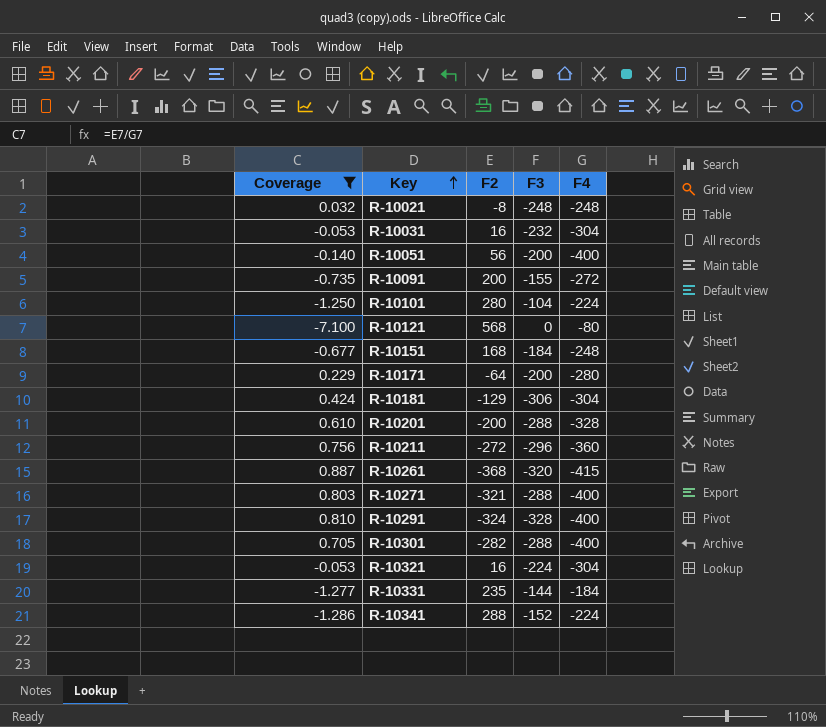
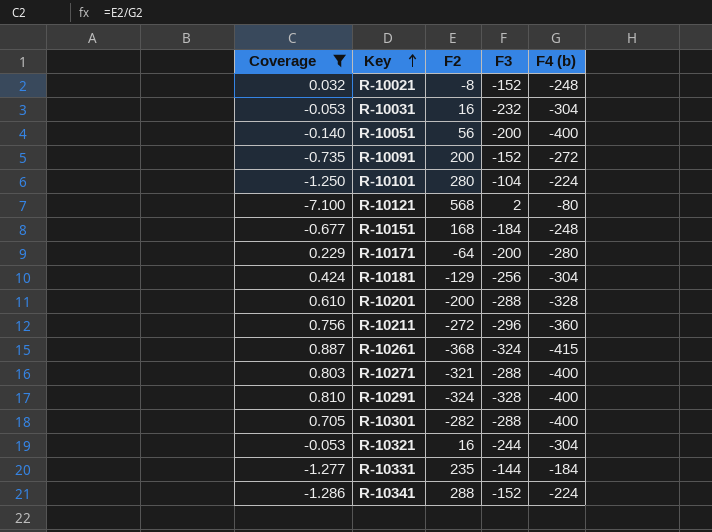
column name: F4 -> F4 (b)
R-10021 | F3: -248 -> -152
R-10091 | F3: -155 -> -152
R-10121 | F3: 0 -> 2
R-10181 | F3: -306 -> -256
R-10261 | F3: -320 -> -324
R-10321 | F3: -224 -> -244

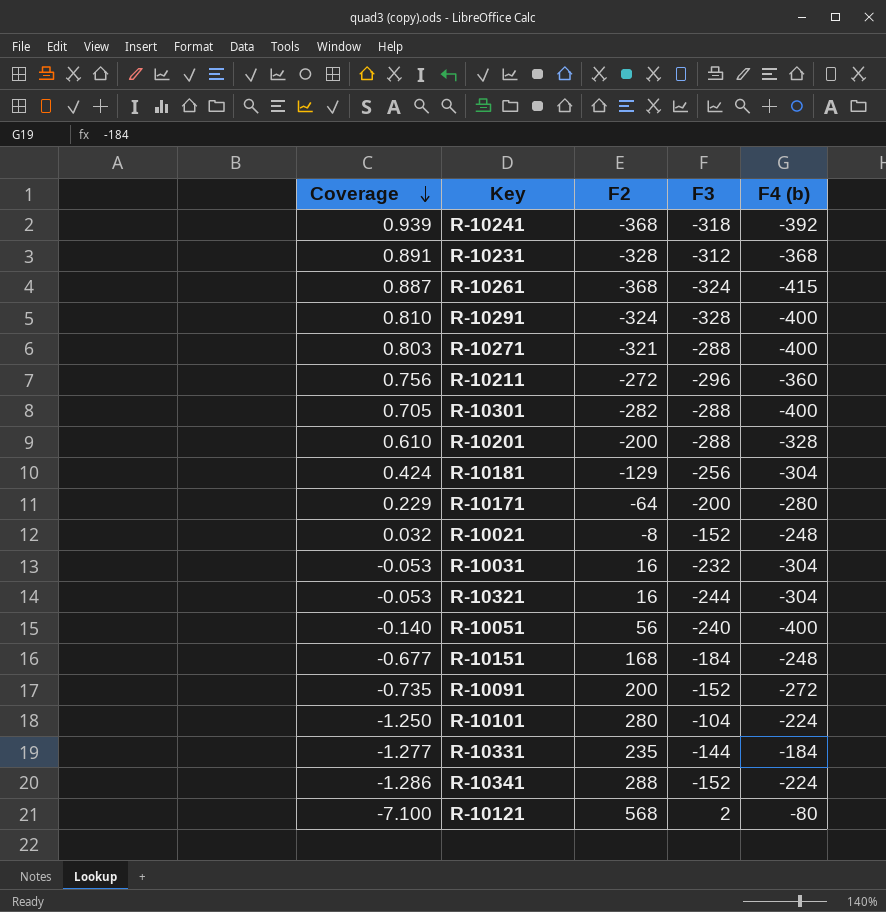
filter: Coverage <= 0.887 -> none
row order: Key ascending -> Coverage descending
R-10051 | F3: -200 -> -240

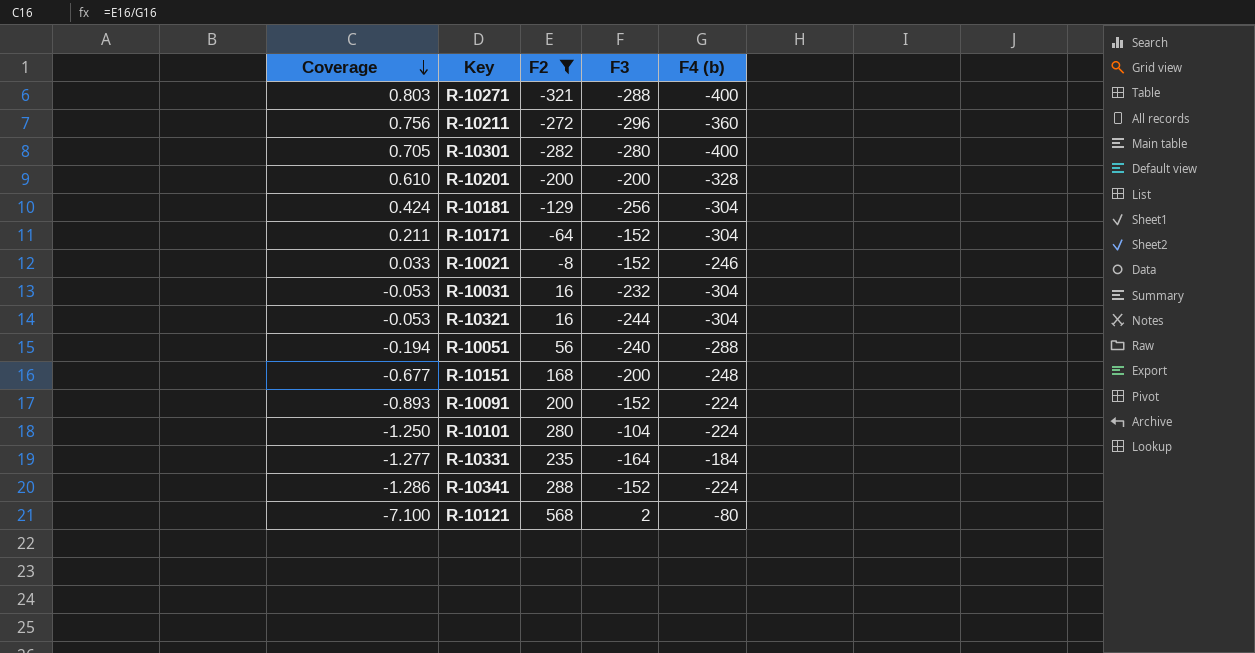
filter: none -> F2 >= -321
R-10301 | F3: -288 -> -280
R-10201 | F3: -288 -> -200
R-10171 | Coverage: 0.229 -> 0.211
R-10171 | F3: -200 -> -152
R-10171 | F4 (b): -280 -> -304
R-10021 | Coverage: 0.032 -> 0.033
R-10021 | F4 (b): -248 -> -246
R-10051 | Coverage: -0.140 -> -0.194
R-10051 | F4 (b): -400 -> -288
R-10151 | F3: -184 -> -200
R-10091 | Coverage: -0.735 -> -0.893
R-10091 | F4 (b): -272 -> -224
R-10331 | F3: -144 -> -164

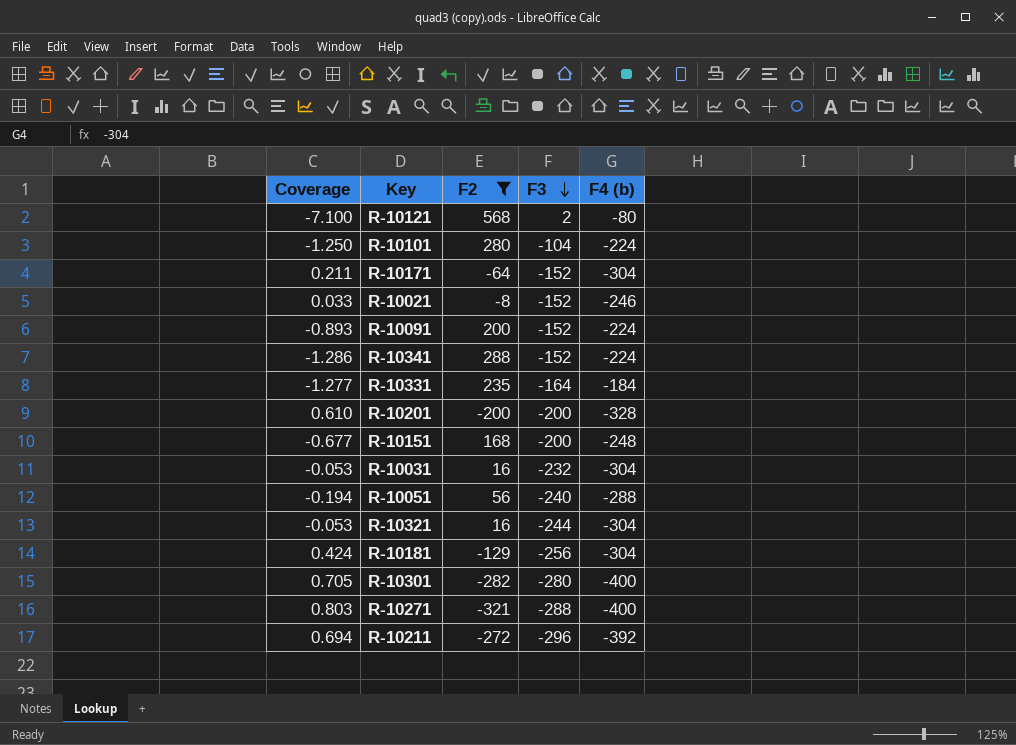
row order: Coverage descending -> F3 descending
R-10211 | Coverage: 0.756 -> 0.694
R-10211 | F4 (b): -360 -> -392

